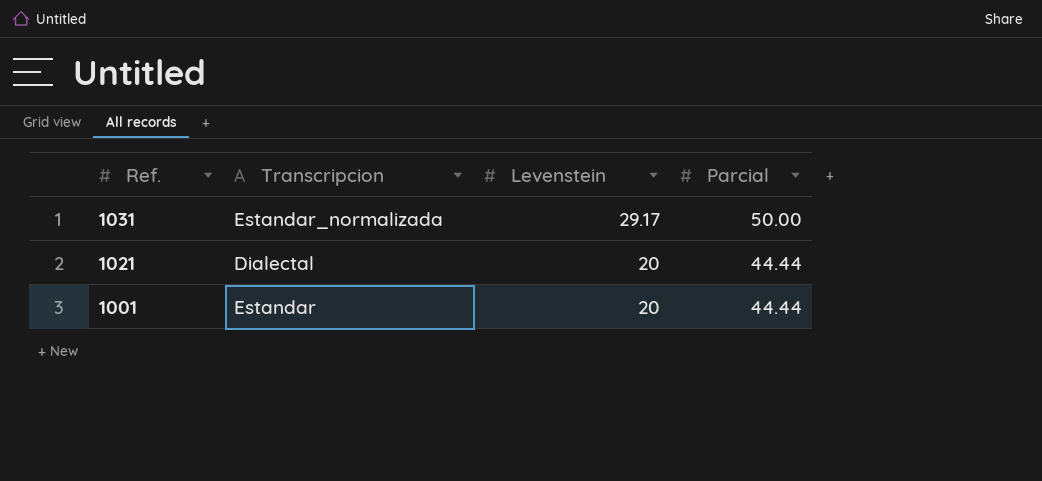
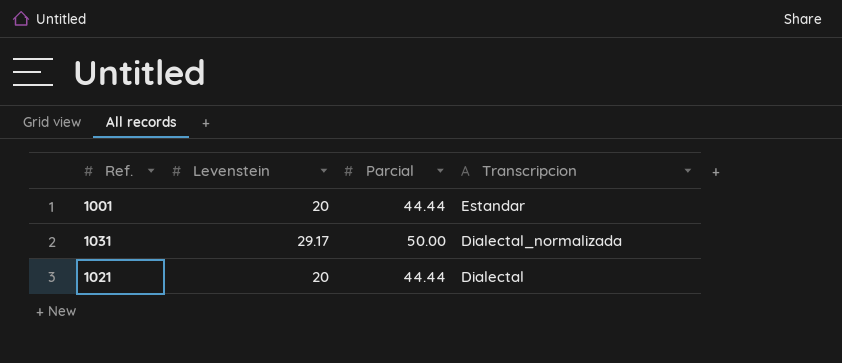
row order: Ref. descending -> Transcripcion descending
column Transcripcion | position: 2 -> 4
1031 | Transcripcion: Estandar_normalizada -> Dialectal_normalizada

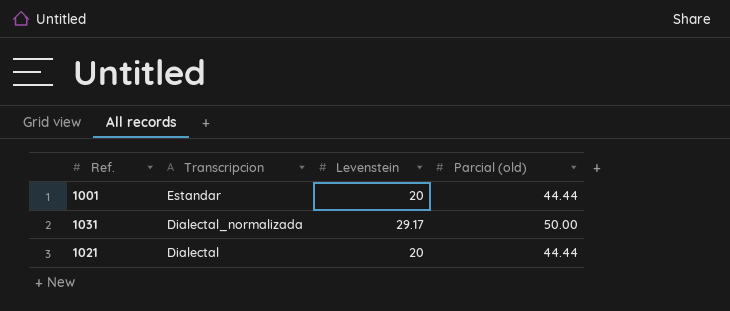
column Transcripcion | position: 4 -> 2
column name: Parcial -> Parcial (old)

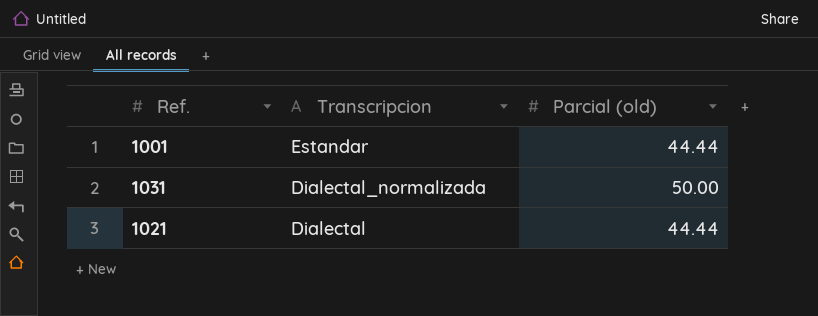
column Levenstein | position: 3 -> none

